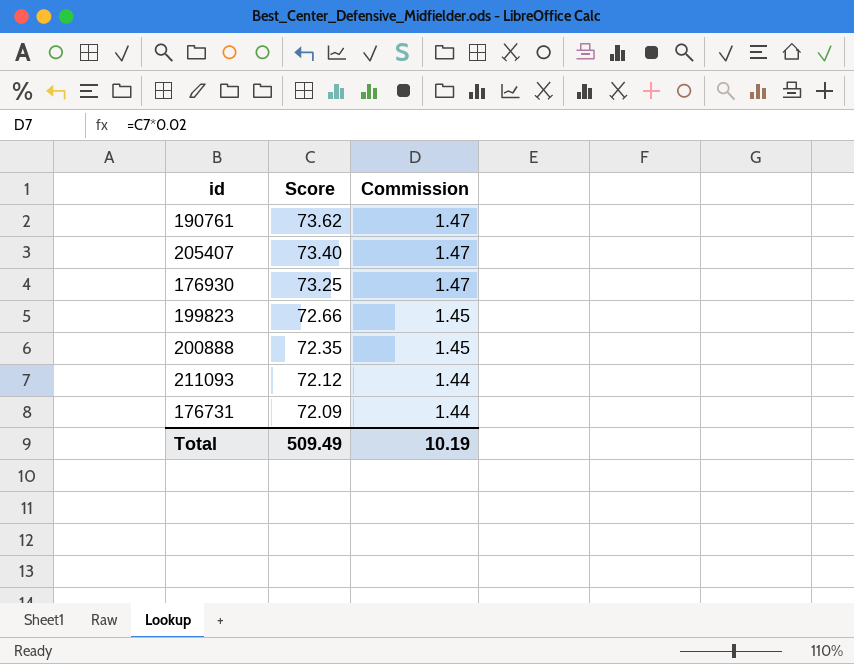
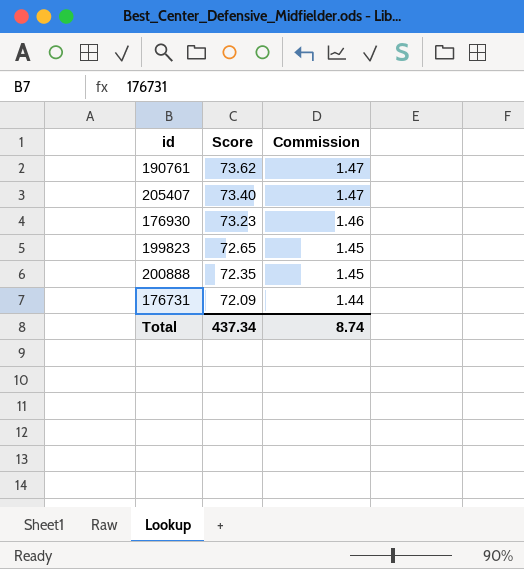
row 211093: 72.12 | 1.44 -> none
176930 | Score: 73.25 -> 73.23
176930 | Commission: 1.47 -> 1.46
199823 | Score: 72.66 -> 72.65
Total | Score: 509.49 -> 437.34
Total | Commission: 10.19 -> 8.74

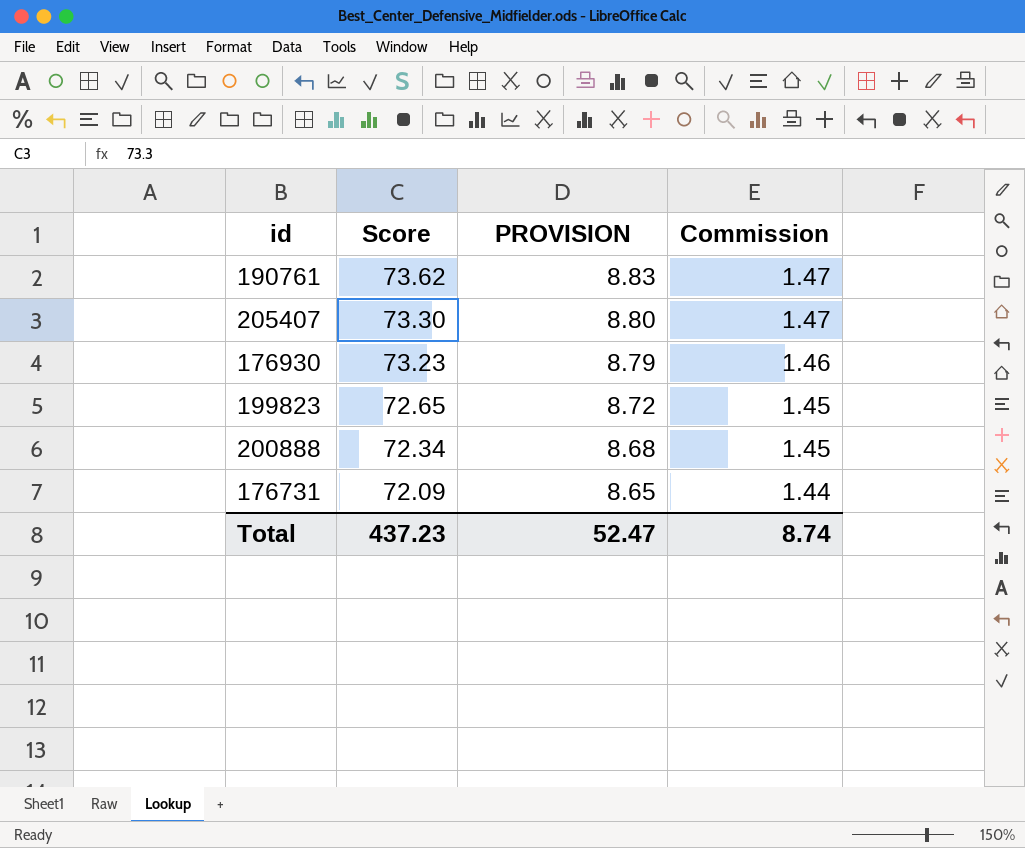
column PROVISION | formula: none -> [Score] * 0.12
205407 | Score: 73.40 -> 73.30
200888 | Score: 72.35 -> 72.34
Total | Score: 437.34 -> 437.23

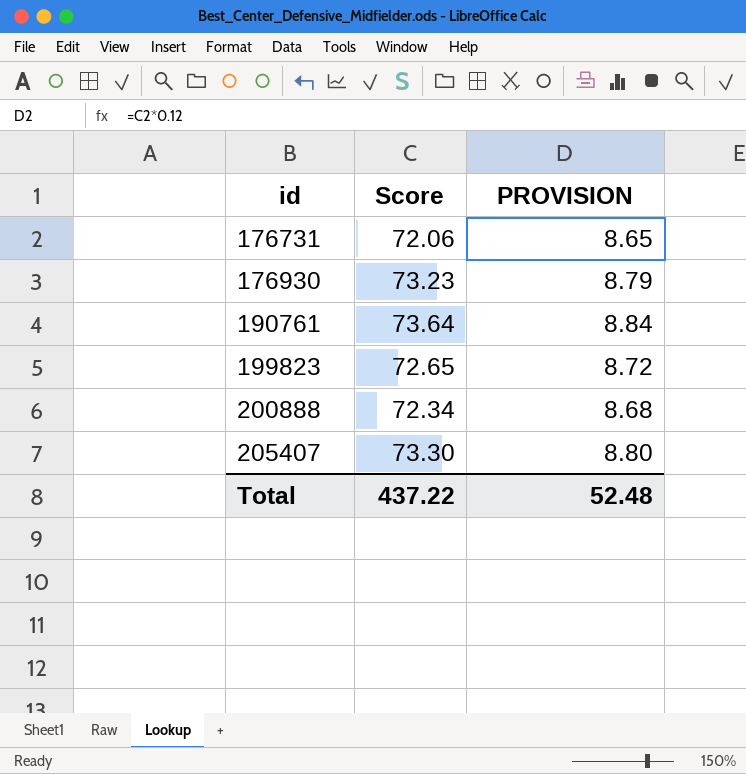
row order: Score descending -> id ascending
column Commission | formula: [Score] * 0.02 -> none
176731 | Score: 72.09 -> 72.06
190761 | Score: 73.62 -> 73.64
190761 | PROVISION: 8.83 -> 8.84
Total | Score: 437.23 -> 437.22
Total | PROVISION: 52.47 -> 52.48

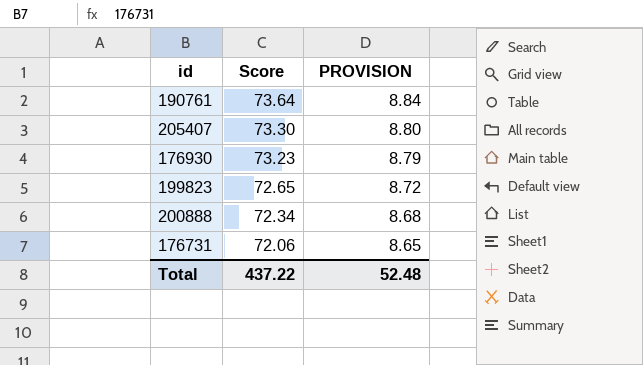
row order: id ascending -> Score descending

